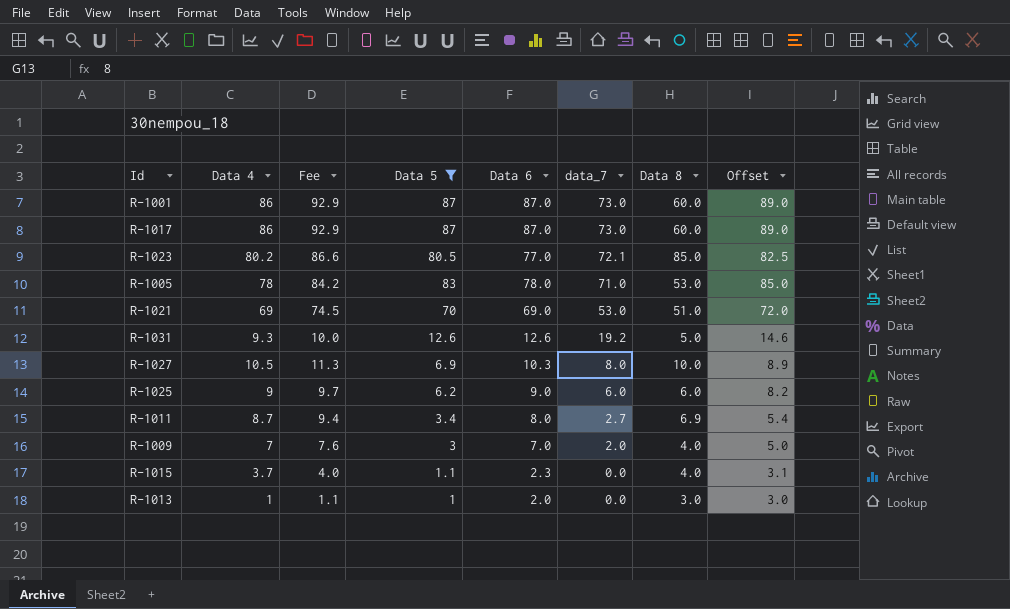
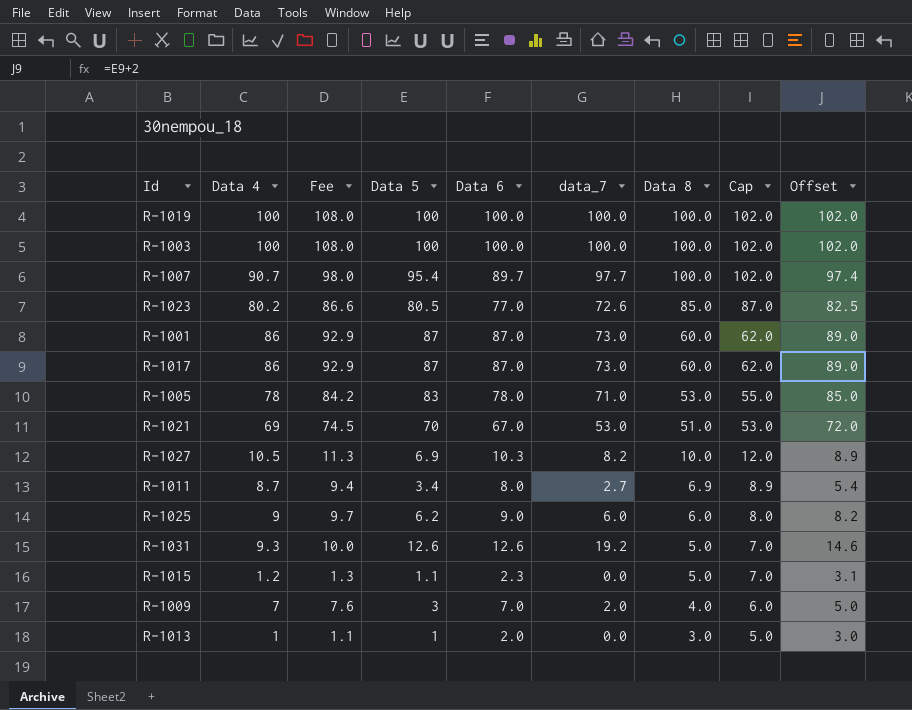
filter: Data 5 <= 87 -> none
row order: data_7 descending -> Data 8 descending
column Cap | formula: none -> [Data 8] + 2
R-1023 | data_7: 72.1 -> 72.6
R-1021 | Data 6: 69.0 -> 67.0
R-1027 | data_7: 8.0 -> 8.2
R-1015 | Data 4: 3.7 -> 1.2
R-1015 | Fee: 4.0 -> 1.3
R-1015 | Data 8: 4.0 -> 5.0

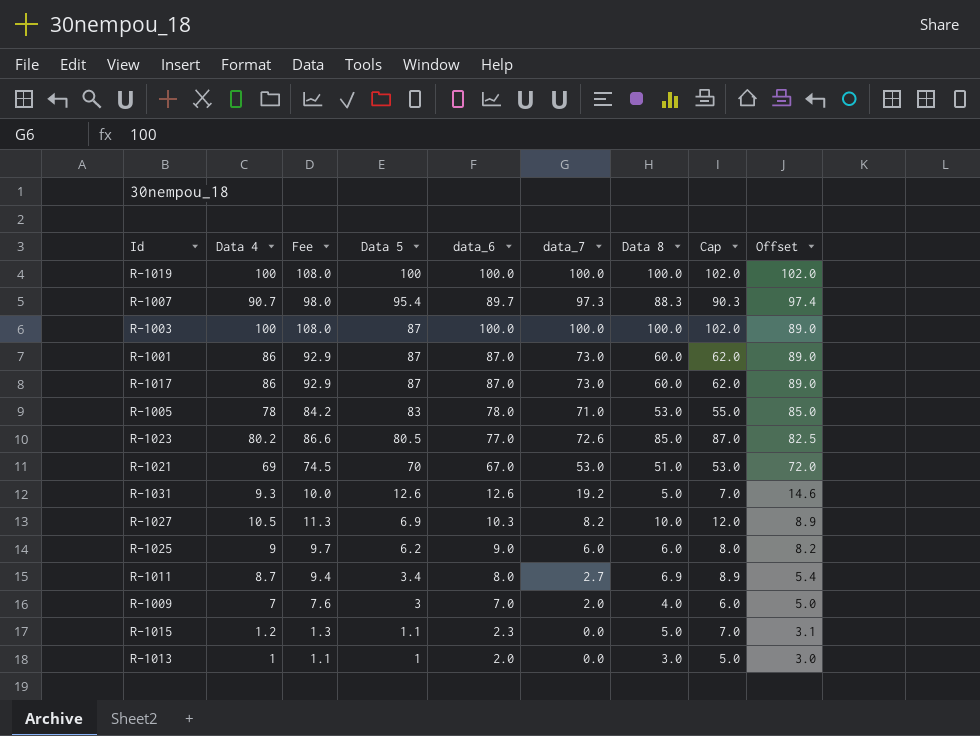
row order: Data 8 descending -> Data 5 descending
column name: Data 6 -> data_6
R-1007 | data_7: 97.7 -> 97.3
R-1007 | Data 8: 100.0 -> 88.3
R-1007 | Cap: 102.0 -> 90.3
R-1003 | Data 5: 100 -> 87
R-1003 | Offset: 102.0 -> 89.0

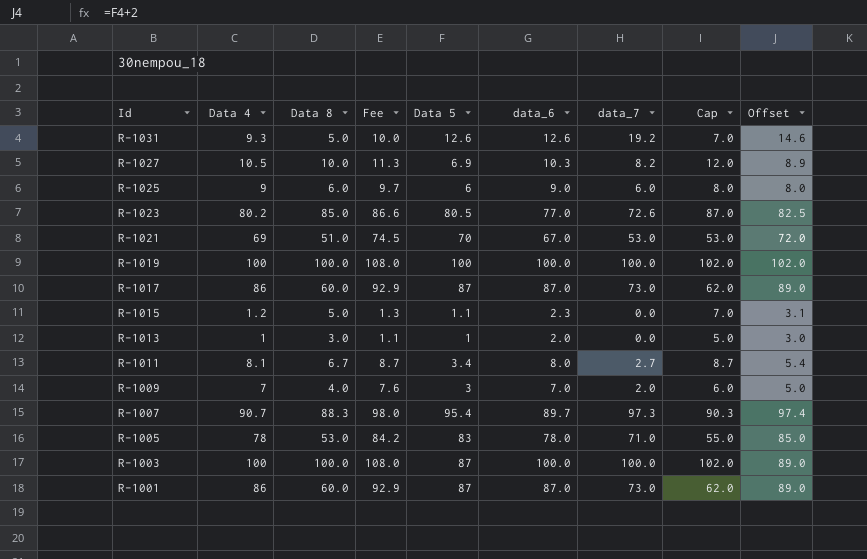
row order: Data 5 descending -> Id descending
column Data 8 | position: 7 -> 3
R-1025 | Data 5: 6.2 -> 6
R-1025 | Offset: 8.2 -> 8.0
R-1011 | Data 4: 8.7 -> 8.1
R-1011 | Data 8: 6.9 -> 6.7
R-1011 | Fee: 9.4 -> 8.7
R-1011 | Cap: 8.9 -> 8.7

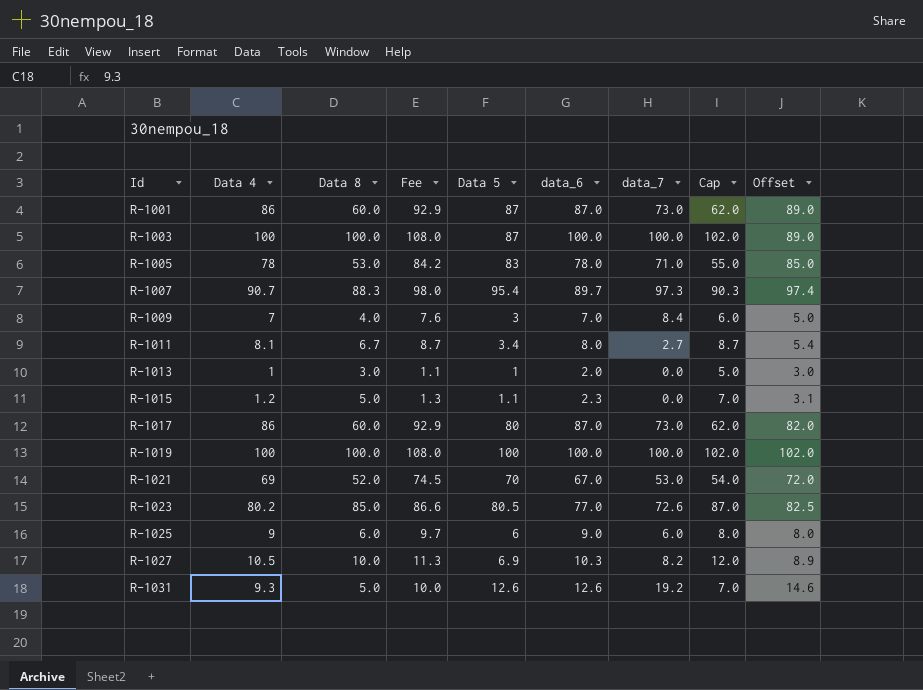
row order: Id descending -> Id ascending
R-1009 | data_7: 2.0 -> 8.4
R-1017 | Data 5: 87 -> 80
R-1017 | Offset: 89.0 -> 82.0
R-1021 | Data 8: 51.0 -> 52.0
R-1021 | Cap: 53.0 -> 54.0

